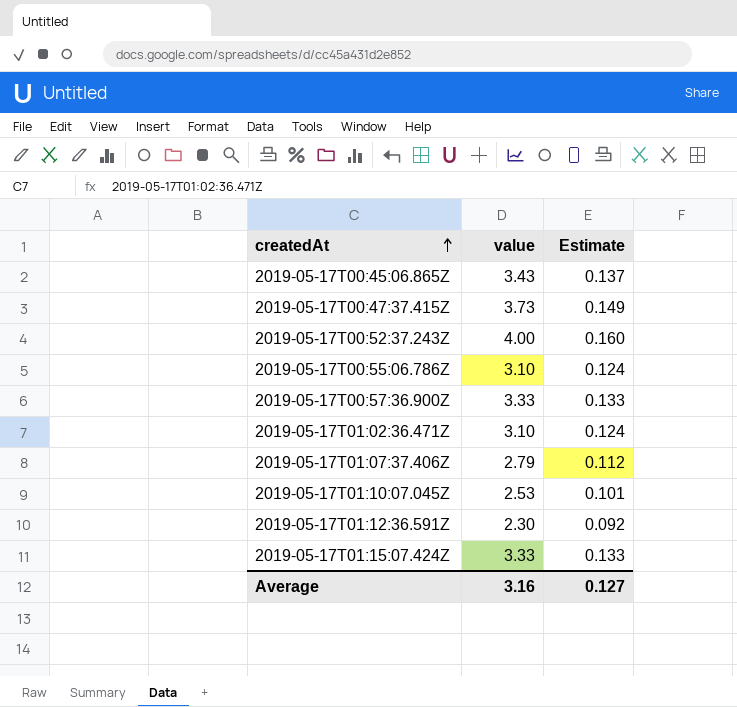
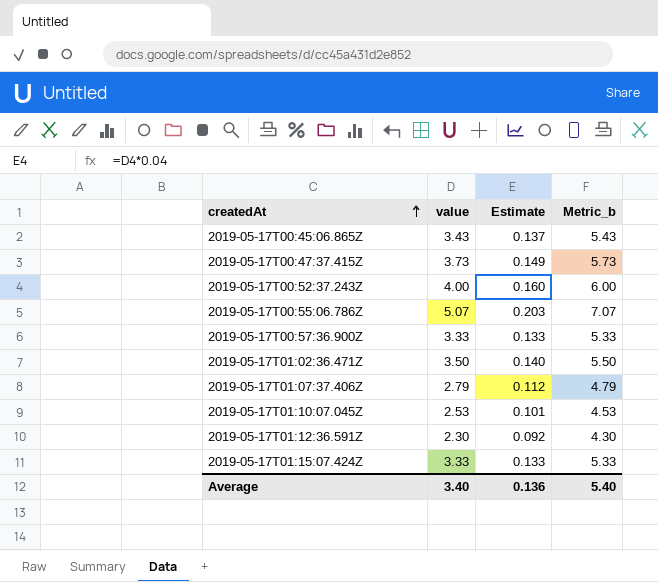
column Metric_b | formula: none -> [value] + 2
2019-05-17T00:55:06.786Z | value: 3.10 -> 5.07
2019-05-17T00:55:06.786Z | Estimate: 0.124 -> 0.203
2019-05-17T01:02:36.471Z | value: 3.10 -> 3.50
2019-05-17T01:02:36.471Z | Estimate: 0.124 -> 0.140
Average | value: 3.16 -> 3.40
Average | Estimate: 0.127 -> 0.136

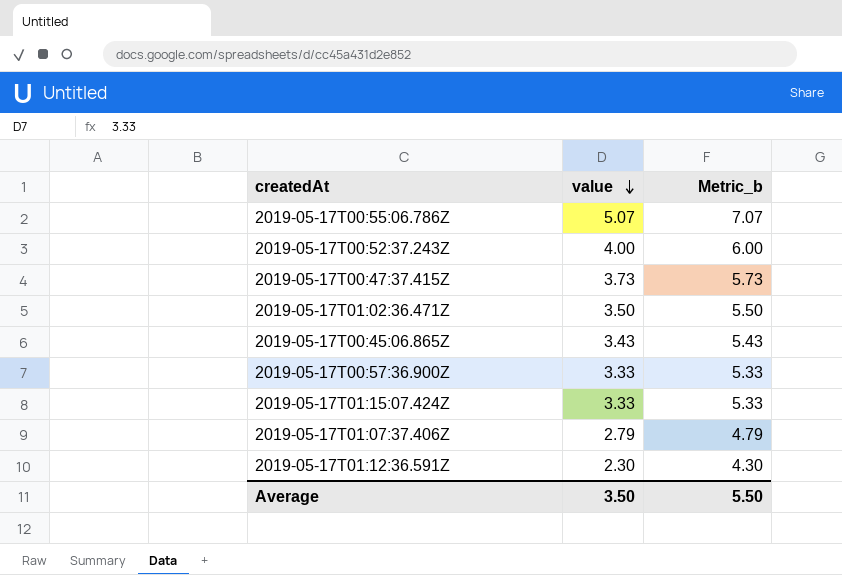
row order: createdAt ascending -> value descending
column Estimate | formula: [value] * 0.04 -> none
row 2019-05-17T01:10:07.045Z: 2.53 | 0.101 | 4.53 -> none
Average | value: 3.40 -> 3.50
Average | Metric_b: 5.40 -> 5.50

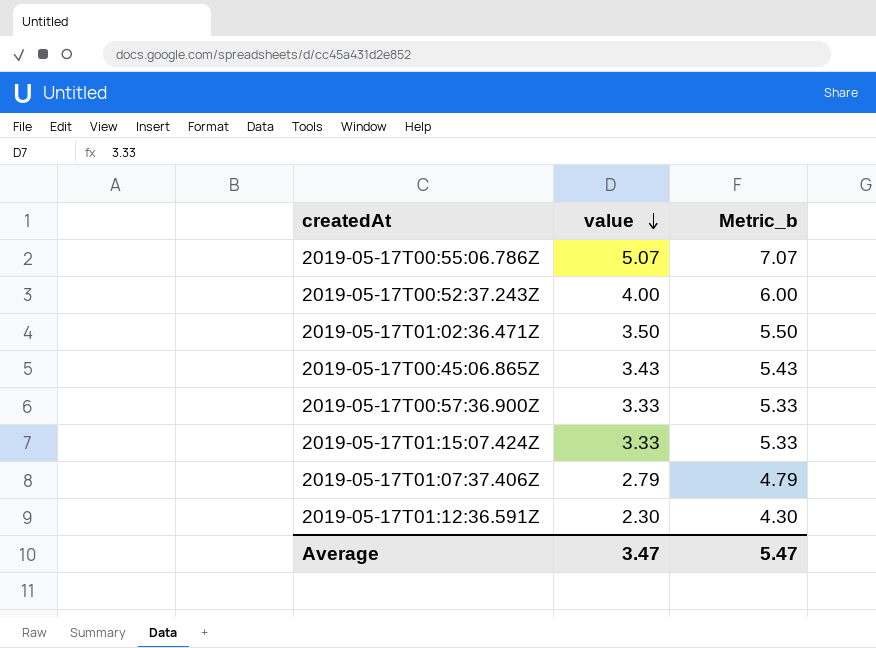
row 2019-05-17T00:47:37.415Z: 3.73 | 5.73 -> none
Average | value: 3.50 -> 3.47
Average | Metric_b: 5.50 -> 5.47

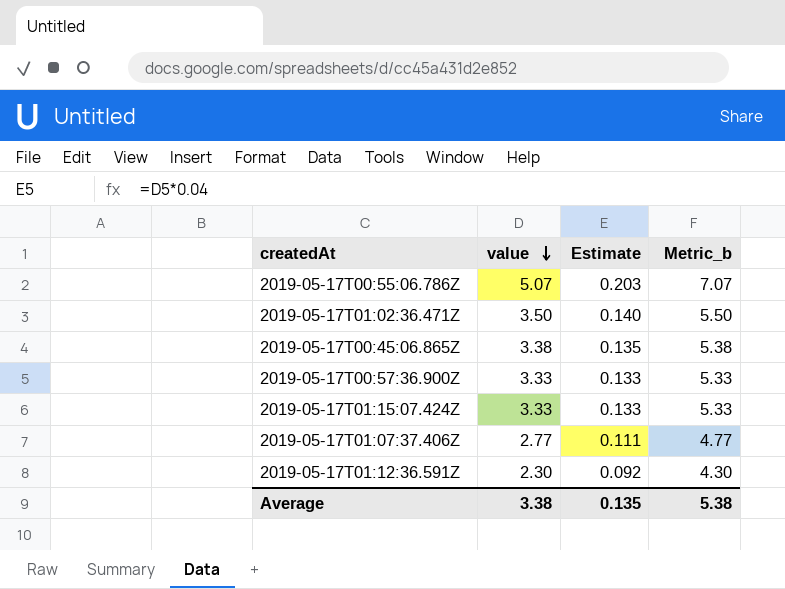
column Estimate | formula: none -> [value] * 0.04
row 2019-05-17T00:52:37.243Z: 4.00 | 6.00 -> none
2019-05-17T00:45:06.865Z | value: 3.43 -> 3.38
2019-05-17T00:45:06.865Z | Metric_b: 5.43 -> 5.38
2019-05-17T01:07:37.406Z | value: 2.79 -> 2.77
2019-05-17T01:07:37.406Z | Metric_b: 4.79 -> 4.77
Average | value: 3.47 -> 3.38
Average | Metric_b: 5.47 -> 5.38

